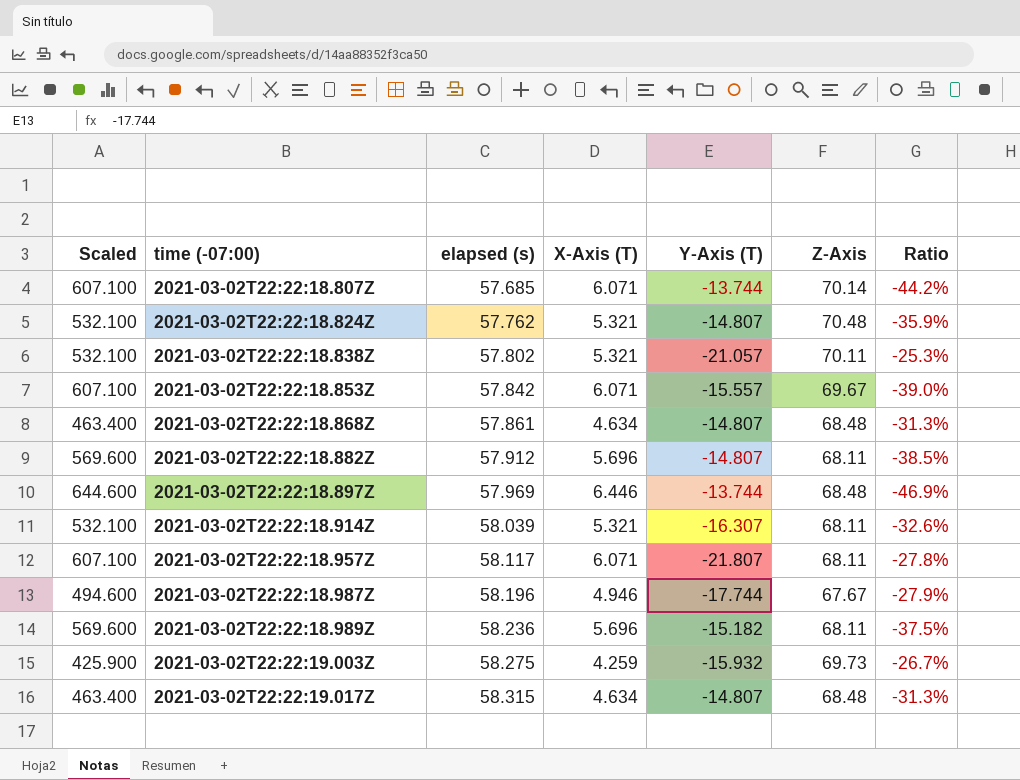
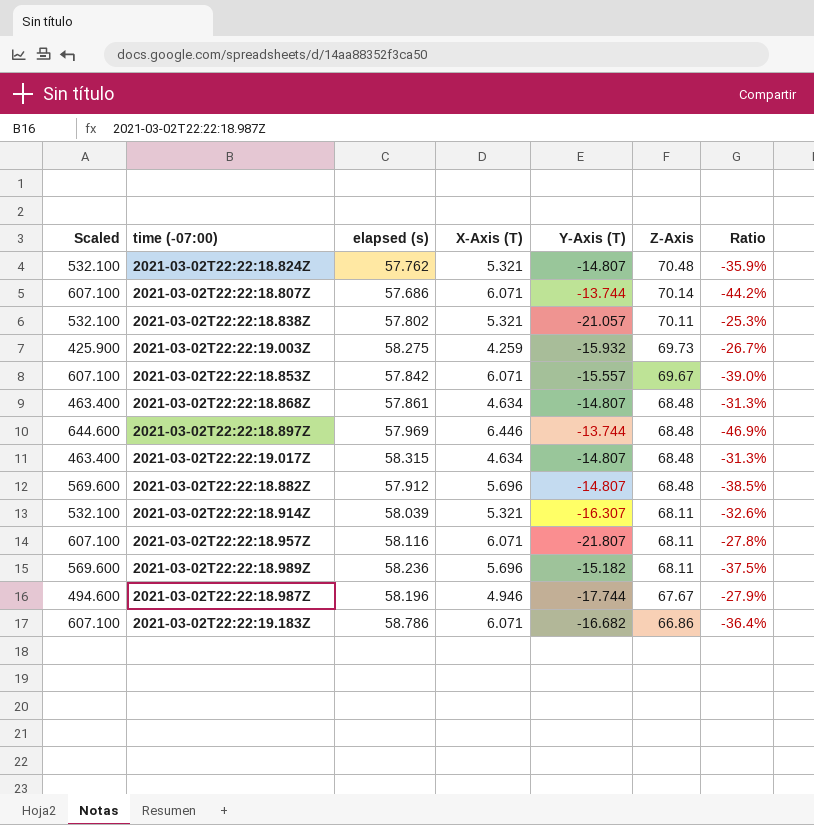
row order: time (-07:00) ascending -> Z-Axis descending
2021-03-02T22:22:18.807Z | elapsed (s): 57.685 -> 57.686
2021-03-02T22:22:18.882Z | Z-Axis: 68.11 -> 68.48
2021-03-02T22:22:18.957Z | elapsed (s): 58.117 -> 58.116
row 2021-03-02T22:22:19.183Z: none -> 607.100 | 58.786 | 6.071 | -16.682 | 66.86 | -36.4%

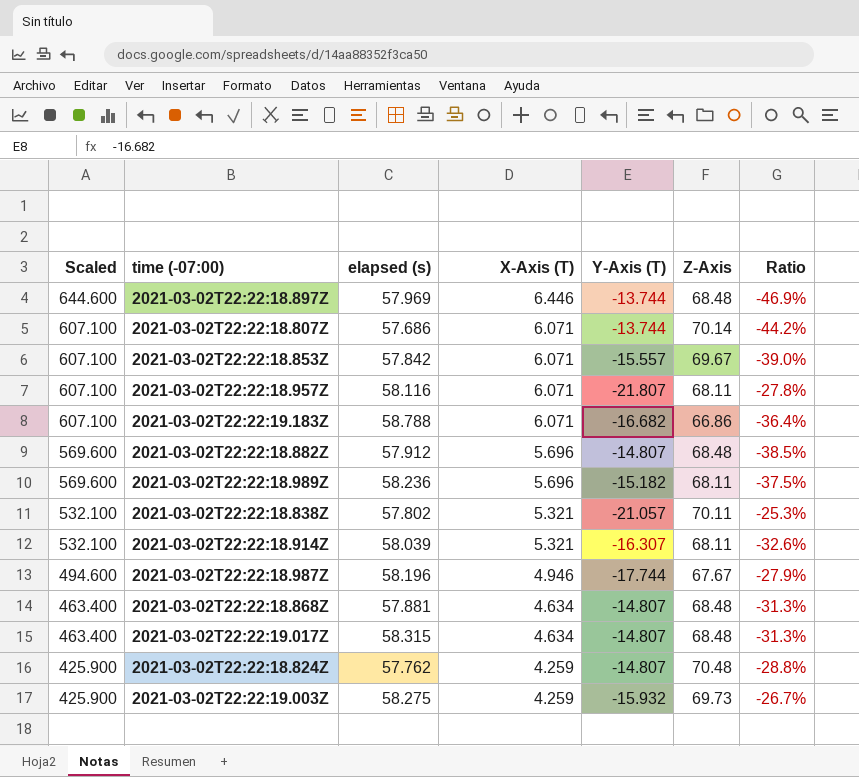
row order: Z-Axis descending -> Scaled descending
2021-03-02T22:22:19.183Z | elapsed (s): 58.786 -> 58.788
2021-03-02T22:22:18.868Z | elapsed (s): 57.861 -> 57.881
2021-03-02T22:22:18.824Z | Scaled: 532.100 -> 425.900
2021-03-02T22:22:18.824Z | X-Axis (T): 5.321 -> 4.259
2021-03-02T22:22:18.824Z | Ratio: -35.9% -> -28.8%

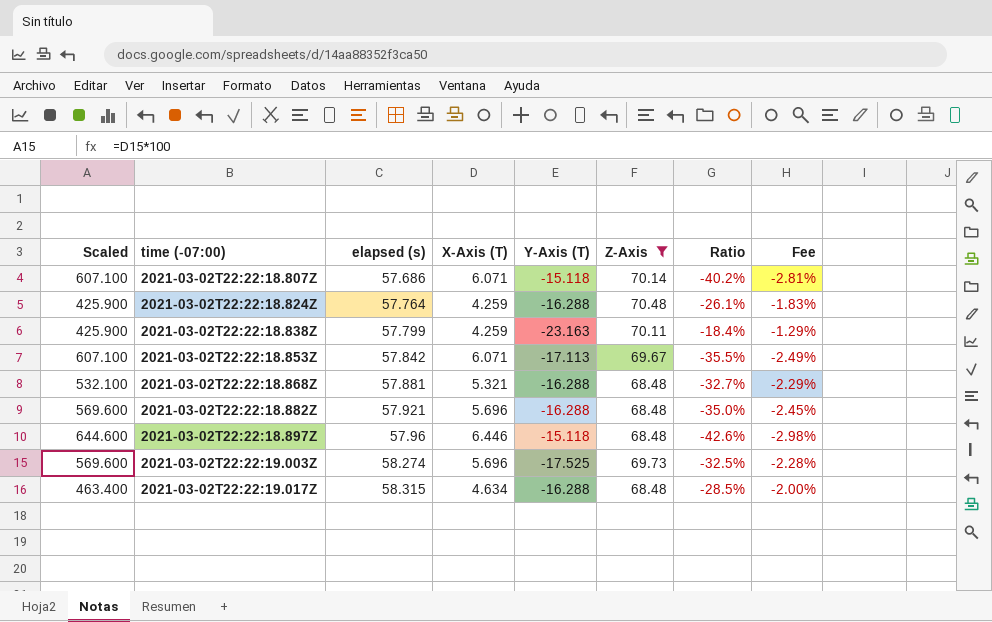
filter: none -> Z-Axis >= 68.48
row order: Scaled descending -> time (-07:00) ascending
column Fee | formula: none -> [Ratio] * 0.07
2021-03-02T22:22:18.807Z | Y-Axis (T): -13.744 -> -15.118
2021-03-02T22:22:18.807Z | Ratio: -44.2% -> -40.2%
2021-03-02T22:22:18.824Z | elapsed (s): 57.762 -> 57.764
2021-03-02T22:22:18.824Z | Y-Axis (T): -14.807 -> -16.288
2021-03-02T22:22:18.824Z | Ratio: -28.8% -> -26.1%
2021-03-02T22:22:18.838Z | Scaled: 532.100 -> 425.900
2021-03-02T22:22:18.838Z | elapsed (s): 57.802 -> 57.799
2021-03-02T22:22:18.838Z | X-Axis (T): 5.321 -> 4.259
2021-03-02T22:22:18.838Z | Y-Axis (T): -21.057 -> -23.163
2021-03-02T22:22:18.838Z | Ratio: -25.3% -> -18.4%
2021-03-02T22:22:18.853Z | Y-Axis (T): -15.557 -> -17.113
2021-03-02T22:22:18.853Z | Ratio: -39.0% -> -35.5%
2021-03-02T22:22:18.868Z | Scaled: 463.400 -> 532.100
2021-03-02T22:22:18.868Z | X-Axis (T): 4.634 -> 5.321
2021-03-02T22:22:18.868Z | Y-Axis (T): -14.807 -> -16.288
2021-03-02T22:22:18.868Z | Ratio: -31.3% -> -32.7%
2021-03-02T22:22:18.882Z | elapsed (s): 57.912 -> 57.921
2021-03-02T22:22:18.882Z | Y-Axis (T): -14.807 -> -16.288
2021-03-02T22:22:18.882Z | Ratio: -38.5% -> -35.0%
2021-03-02T22:22:18.897Z | elapsed (s): 57.969 -> 57.96
2021-03-02T22:22:18.897Z | Y-Axis (T): -13.744 -> -15.118
2021-03-02T22:22:18.897Z | Ratio: -46.9% -> -42.6%
2021-03-02T22:22:19.003Z | Scaled: 425.900 -> 569.600
2021-03-02T22:22:19.003Z | elapsed (s): 58.275 -> 58.274
2021-03-02T22:22:19.003Z | X-Axis (T): 4.259 -> 5.696
2021-03-02T22:22:19.003Z | Y-Axis (T): -15.932 -> -17.525
2021-03-02T22:22:19.003Z | Ratio: -26.7% -> -32.5%
2021-03-02T22:22:19.017Z | Y-Axis (T): -14.807 -> -16.288
2021-03-02T22:22:19.017Z | Ratio: -31.3% -> -28.5%

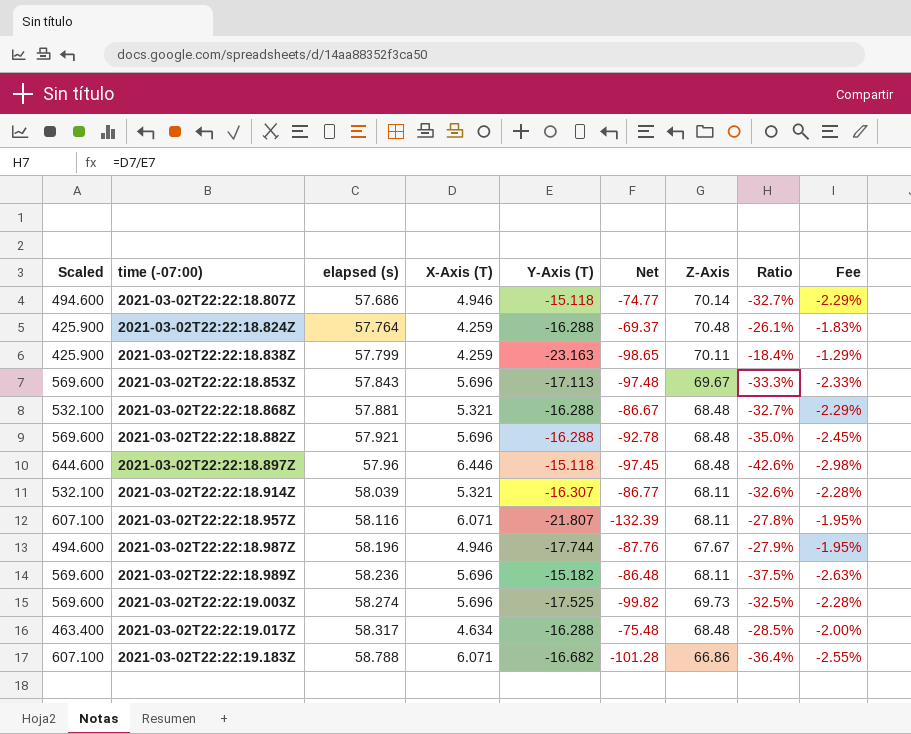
filter: Z-Axis >= 68.48 -> none
column Net | formula: none -> [X-Axis (T)] * [Y-Axis (T)]
2021-03-02T22:22:18.807Z | Scaled: 607.100 -> 494.600
2021-03-02T22:22:18.807Z | X-Axis (T): 6.071 -> 4.946
2021-03-02T22:22:18.807Z | Ratio: -40.2% -> -32.7%
2021-03-02T22:22:18.807Z | Fee: -2.81% -> -2.29%
2021-03-02T22:22:18.853Z | Scaled: 607.100 -> 569.600
2021-03-02T22:22:18.853Z | elapsed (s): 57.842 -> 57.843
2021-03-02T22:22:18.853Z | X-Axis (T): 6.071 -> 5.696
2021-03-02T22:22:18.853Z | Ratio: -35.5% -> -33.3%
2021-03-02T22:22:18.853Z | Fee: -2.49% -> -2.33%
2021-03-02T22:22:19.017Z | elapsed (s): 58.315 -> 58.317

